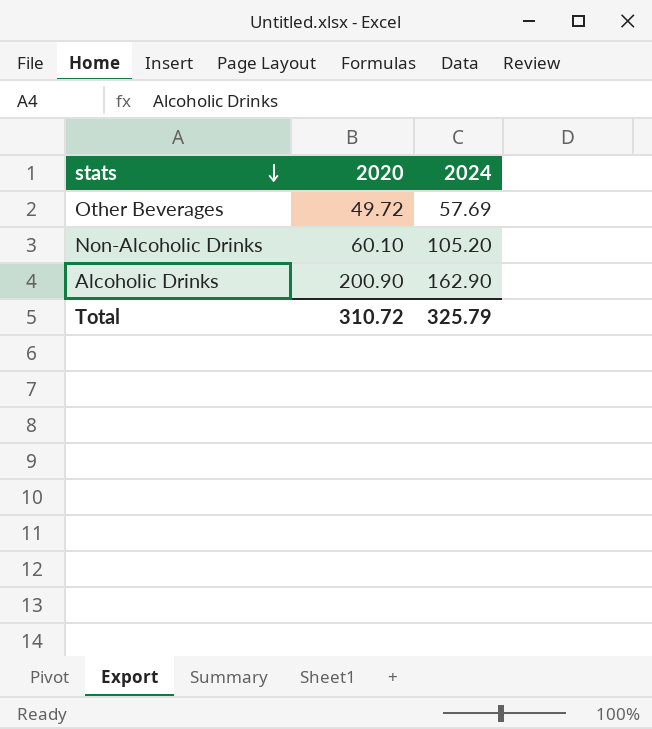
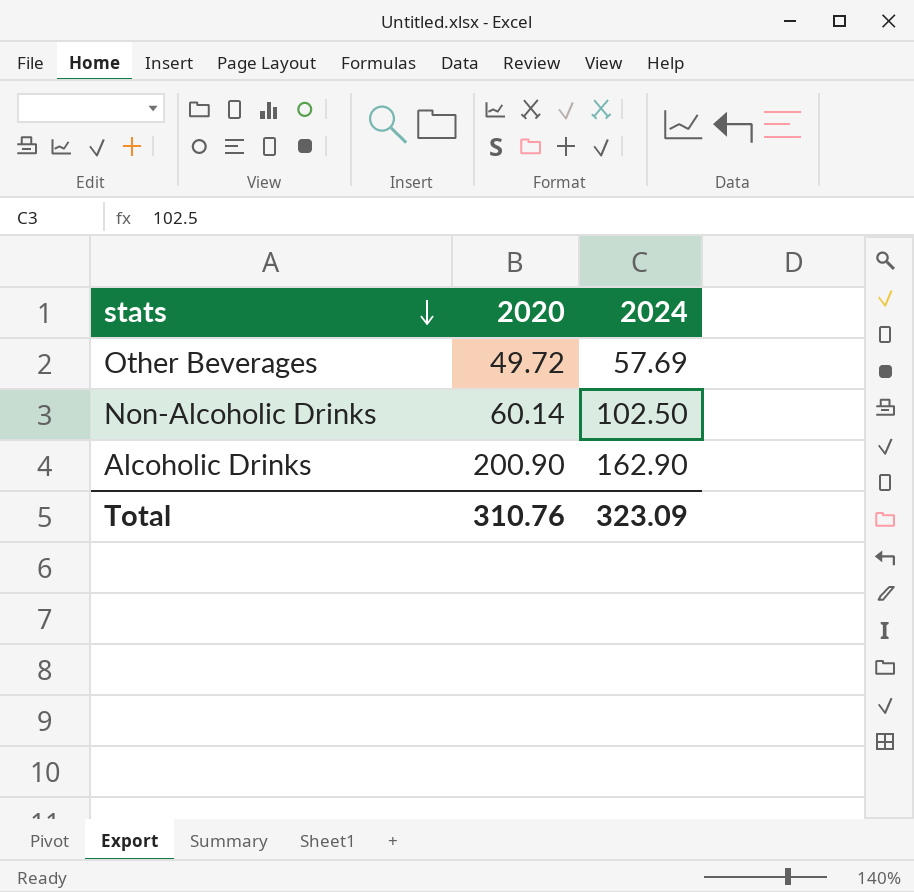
Non-Alcoholic Drinks | 2020: 60.10 -> 60.14
Non-Alcoholic Drinks | 2024: 105.20 -> 102.50
Total | 2020: 310.72 -> 310.76
Total | 2024: 325.79 -> 323.09

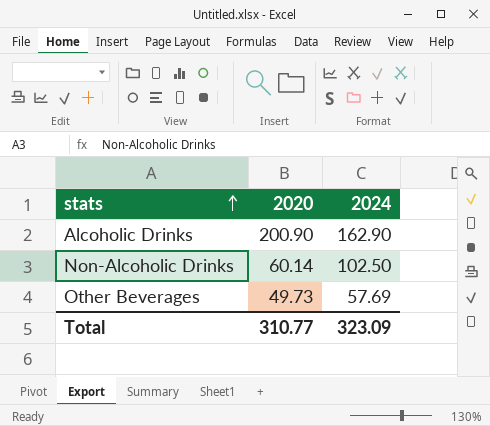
row order: stats descending -> stats ascending
Other Beverages | 2020: 49.72 -> 49.73
Total | 2020: 310.76 -> 310.77

